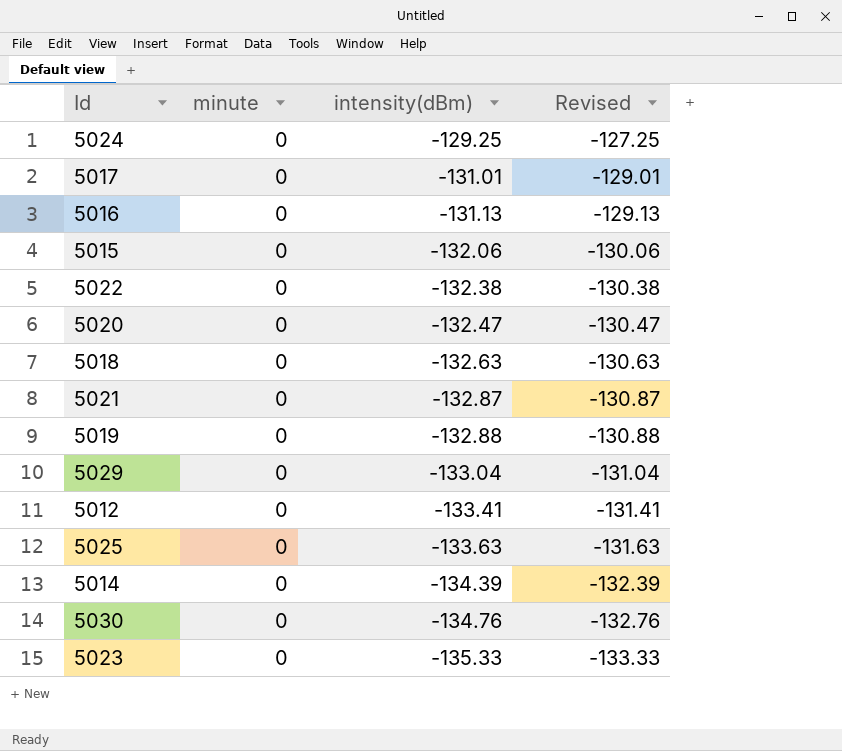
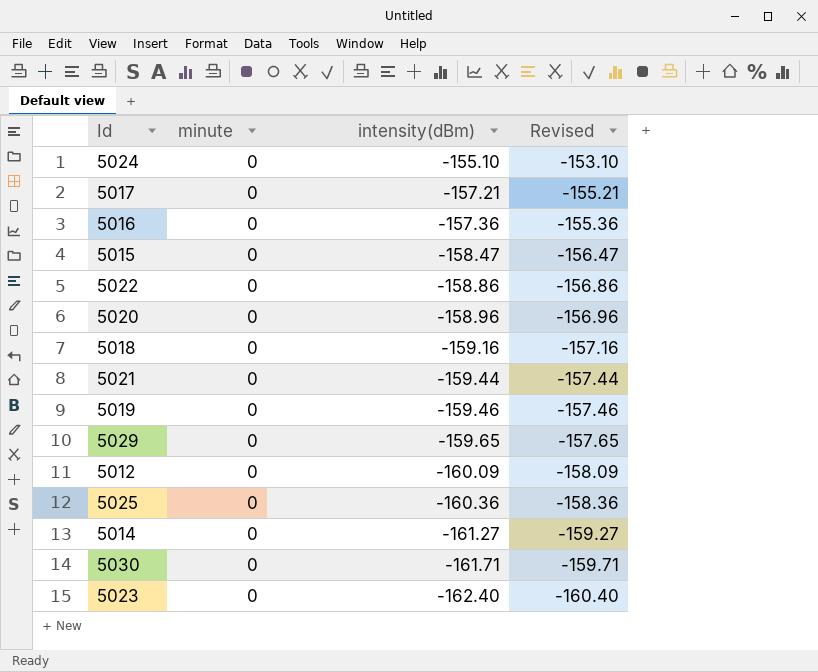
5024 | intensity(dBm): -129.25 -> -155.10
5024 | Revised: -127.25 -> -153.10
5017 | intensity(dBm): -131.01 -> -157.21
5017 | Revised: -129.01 -> -155.21
5016 | intensity(dBm): -131.13 -> -157.36
5016 | Revised: -129.13 -> -155.36
5015 | intensity(dBm): -132.06 -> -158.47
5015 | Revised: -130.06 -> -156.47
5022 | intensity(dBm): -132.38 -> -158.86
5022 | Revised: -130.38 -> -156.86
5020 | intensity(dBm): -132.47 -> -158.96
5020 | Revised: -130.47 -> -156.96
5018 | intensity(dBm): -132.63 -> -159.16
5018 | Revised: -130.63 -> -157.16
5021 | intensity(dBm): -132.87 -> -159.44
5021 | Revised: -130.87 -> -157.44
5019 | intensity(dBm): -132.88 -> -159.46
5019 | Revised: -130.88 -> -157.46
5029 | intensity(dBm): -133.04 -> -159.65
5029 | Revised: -131.04 -> -157.65
5012 | intensity(dBm): -133.41 -> -160.09
5012 | Revised: -131.41 -> -158.09
5025 | intensity(dBm): -133.63 -> -160.36
5025 | Revised: -131.63 -> -158.36
5014 | intensity(dBm): -134.39 -> -161.27
5014 | Revised: -132.39 -> -159.27
5030 | intensity(dBm): -134.76 -> -161.71
5030 | Revised: -132.76 -> -159.71
5023 | intensity(dBm): -135.33 -> -162.40
5023 | Revised: -133.33 -> -160.40

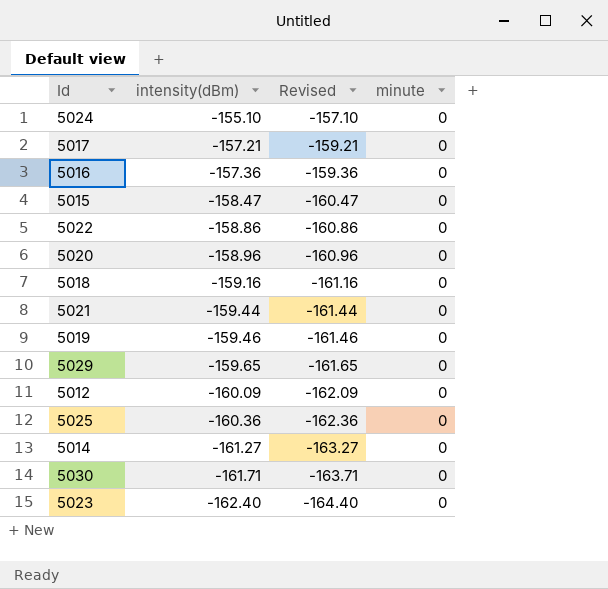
column Revised | formula: [intensity(dBm)] + 2 -> [intensity(dBm)] - 2
column minute | position: 2 -> 4

